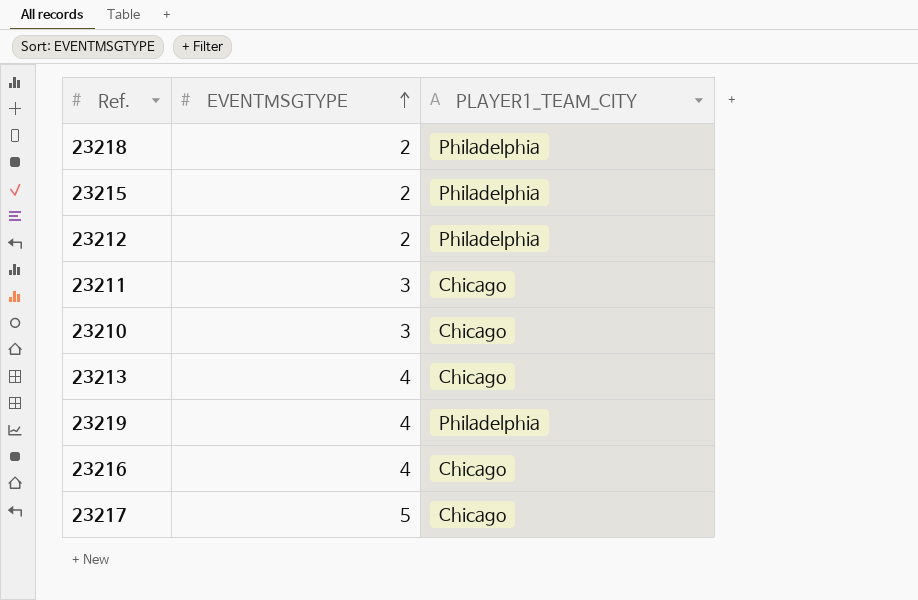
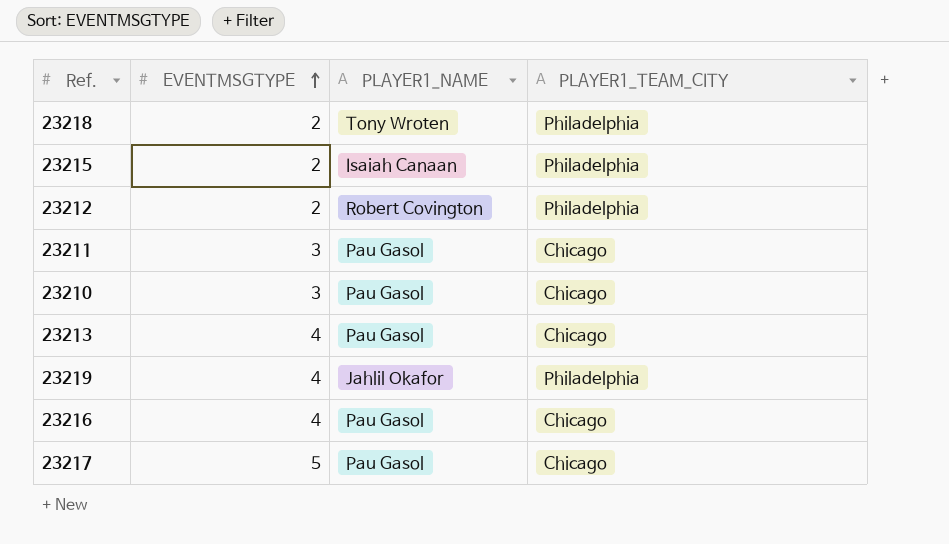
column PLAYER1_NAME | position: none -> 3

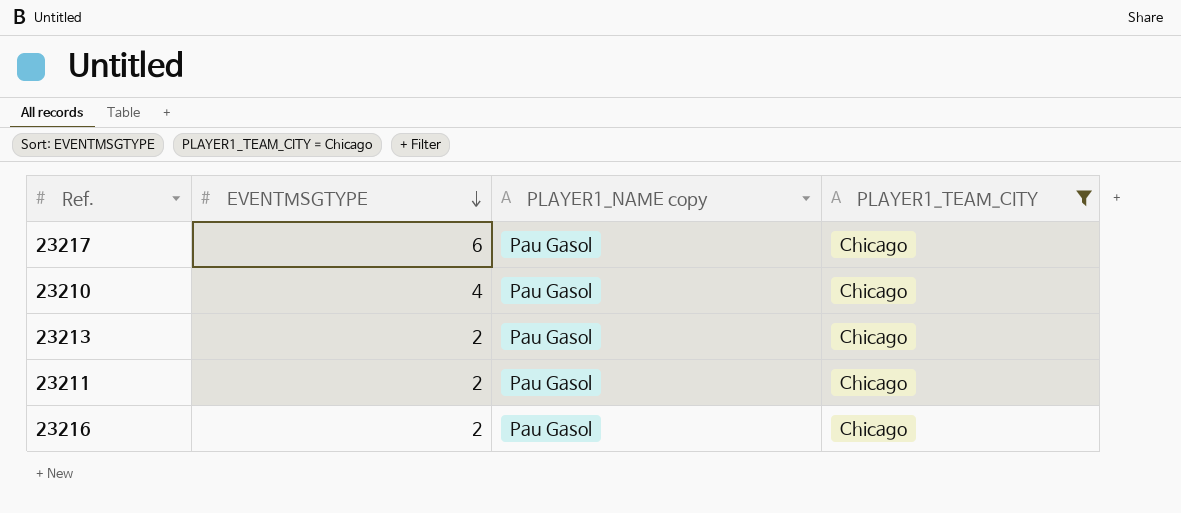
filter: none -> PLAYER1_TEAM_CITY = Chicago
row order: EVENTMSGTYPE ascending -> EVENTMSGTYPE descending
column name: PLAYER1_NAME -> PLAYER1_NAME copy
23217 | EVENTMSGTYPE: 5 -> 6
23210 | EVENTMSGTYPE: 3 -> 4
23213 | EVENTMSGTYPE: 4 -> 2
23211 | EVENTMSGTYPE: 3 -> 2
23216 | EVENTMSGTYPE: 4 -> 2

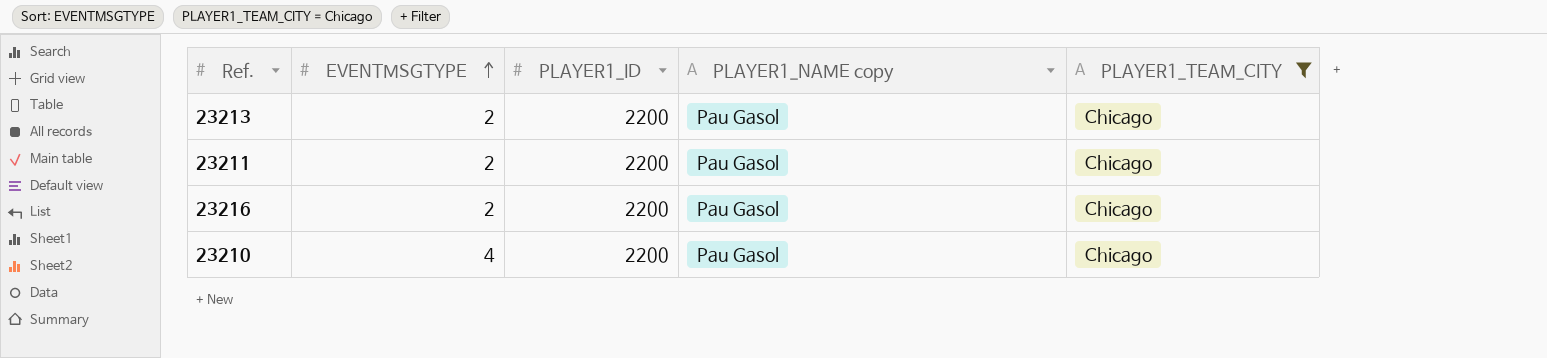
row order: EVENTMSGTYPE descending -> EVENTMSGTYPE ascending
column PLAYER1_ID | position: none -> 3
row 23217: 6 | Pau Gasol | Chicago -> none

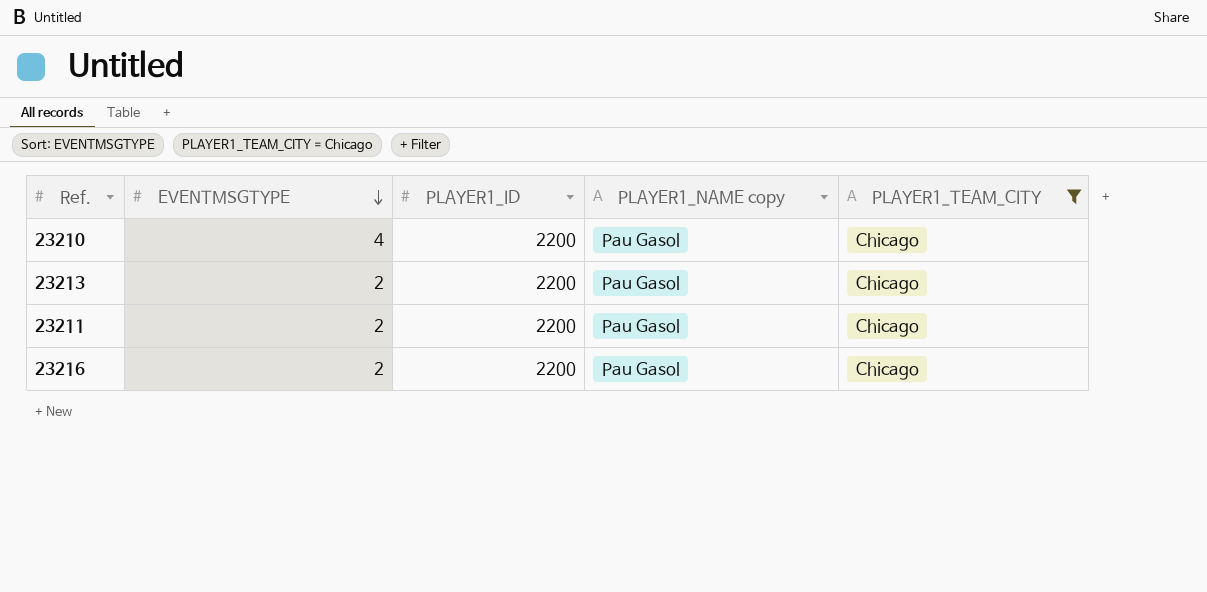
row order: EVENTMSGTYPE ascending -> EVENTMSGTYPE descending

